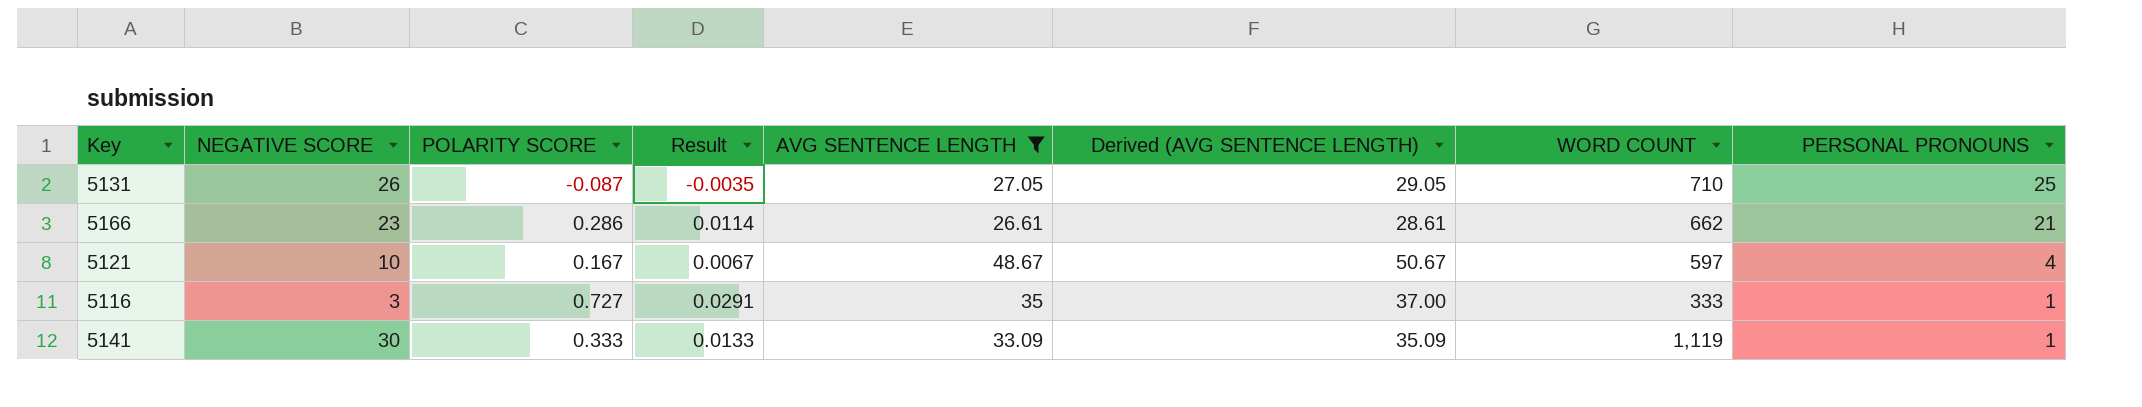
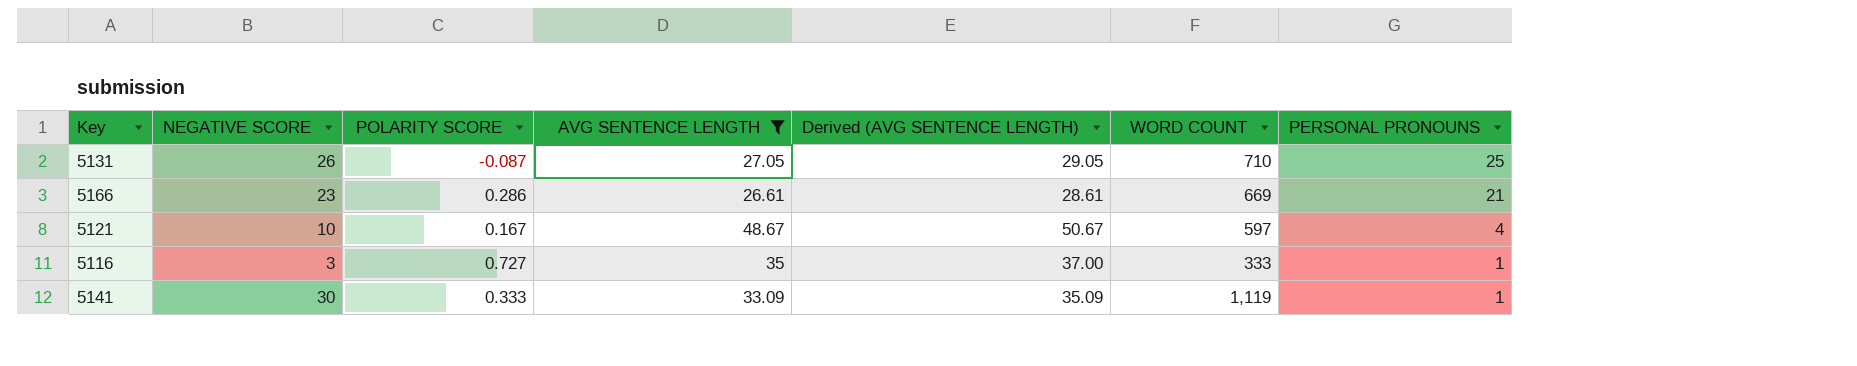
column Result | formula: [POLARITY SCORE] * 0.04 -> none
5166 | WORD COUNT: 662 -> 669

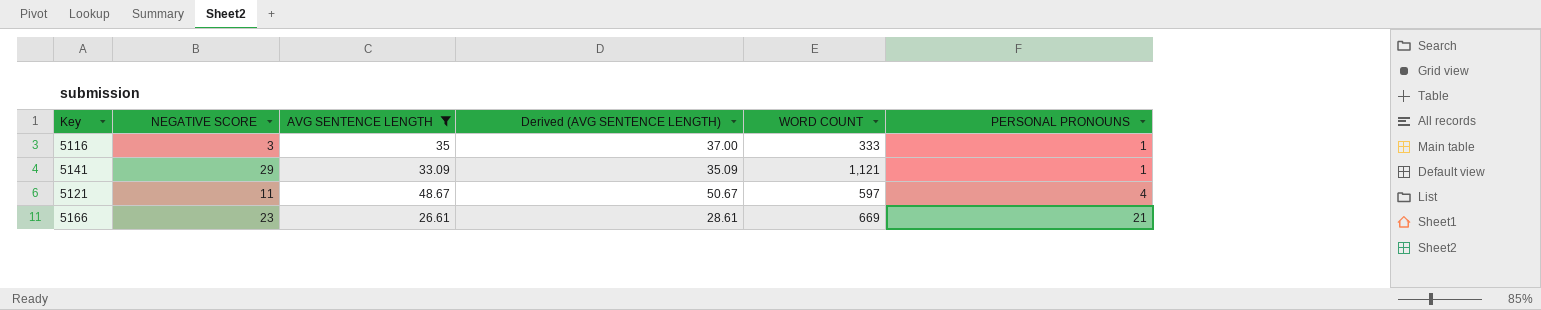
row order: PERSONAL PRONOUNS descending -> PERSONAL PRONOUNS ascending
column POLARITY SCORE | position: 3 -> none
row 5131: 26 | -0.087 | 27.05 | 29.05 | 710 | 25 -> none
5141 | NEGATIVE SCORE: 30 -> 29
5141 | WORD COUNT: 1,119 -> 1,121
5121 | NEGATIVE SCORE: 10 -> 11

